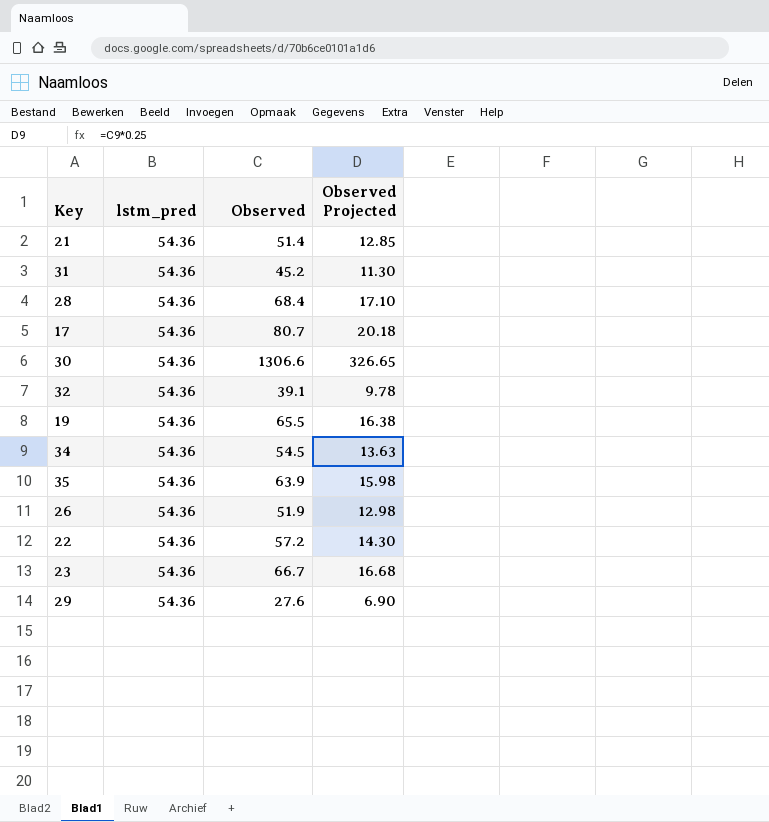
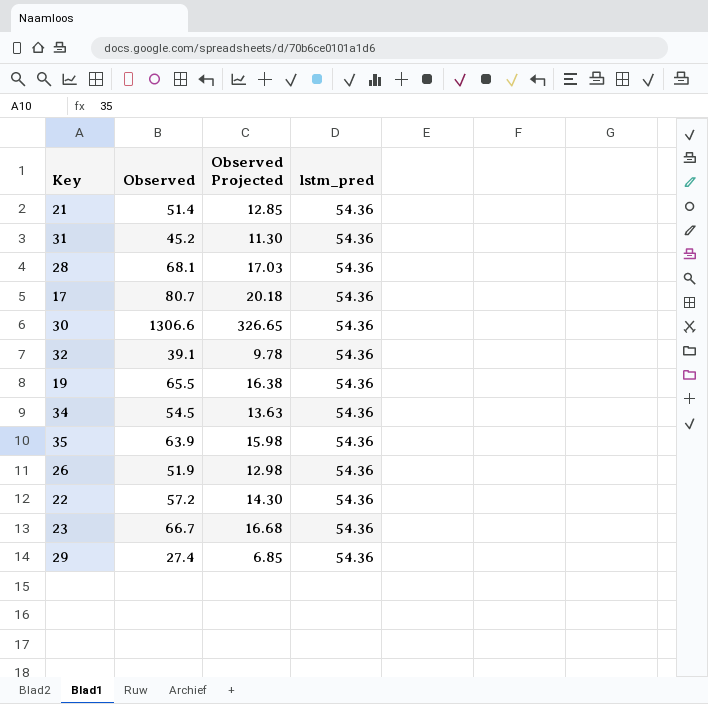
column lstm_pred | position: 2 -> 4
28 | Observed: 68.4 -> 68.1
28 | Observed Projected: 17.10 -> 17.03
29 | Observed: 27.6 -> 27.4
29 | Observed Projected: 6.90 -> 6.85

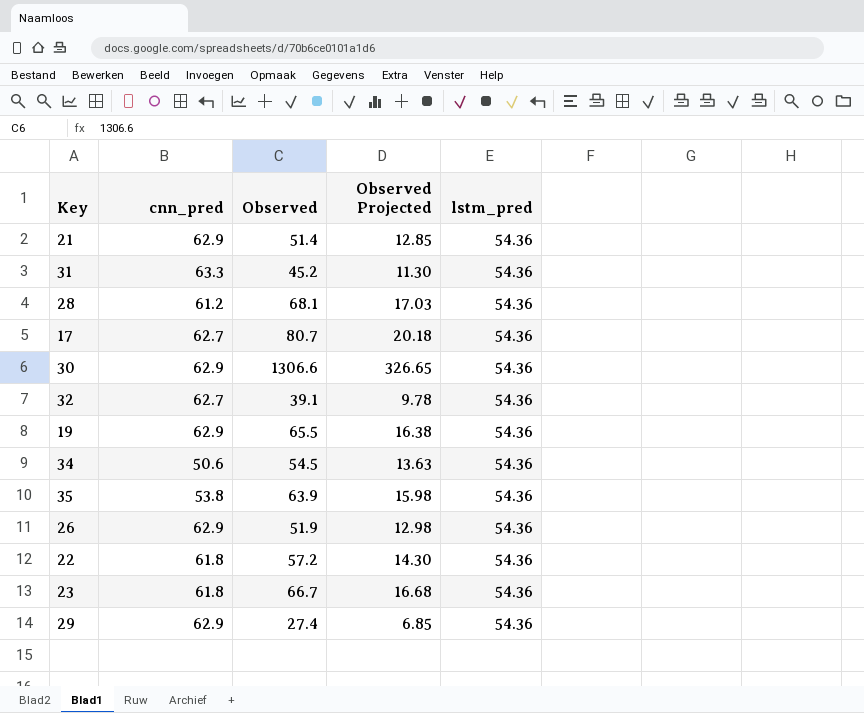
column cnn_pred | position: none -> 2

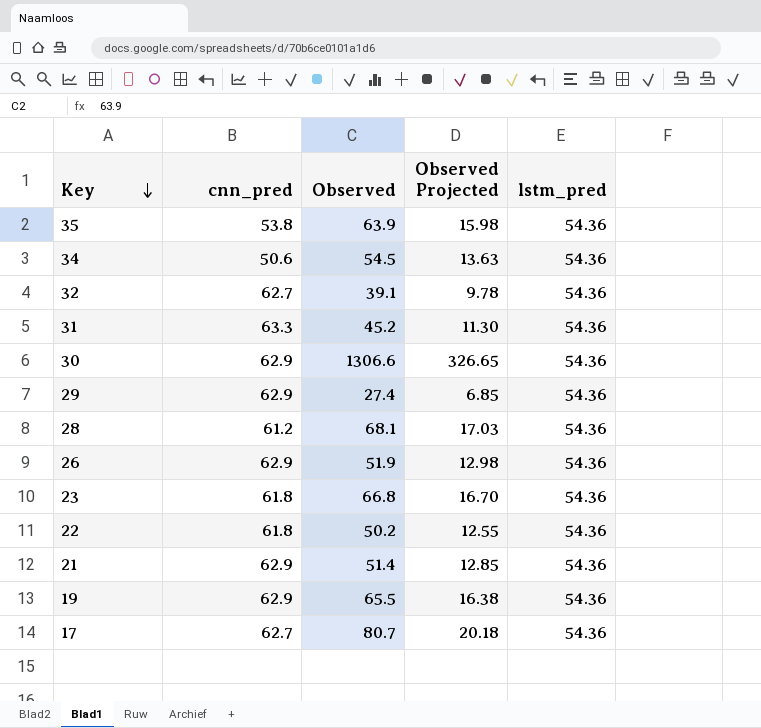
row order: none -> Key descending
23 | Observed: 66.7 -> 66.8
23 | Observed Projected: 16.68 -> 16.70
22 | Observed: 57.2 -> 50.2
22 | Observed Projected: 14.30 -> 12.55

